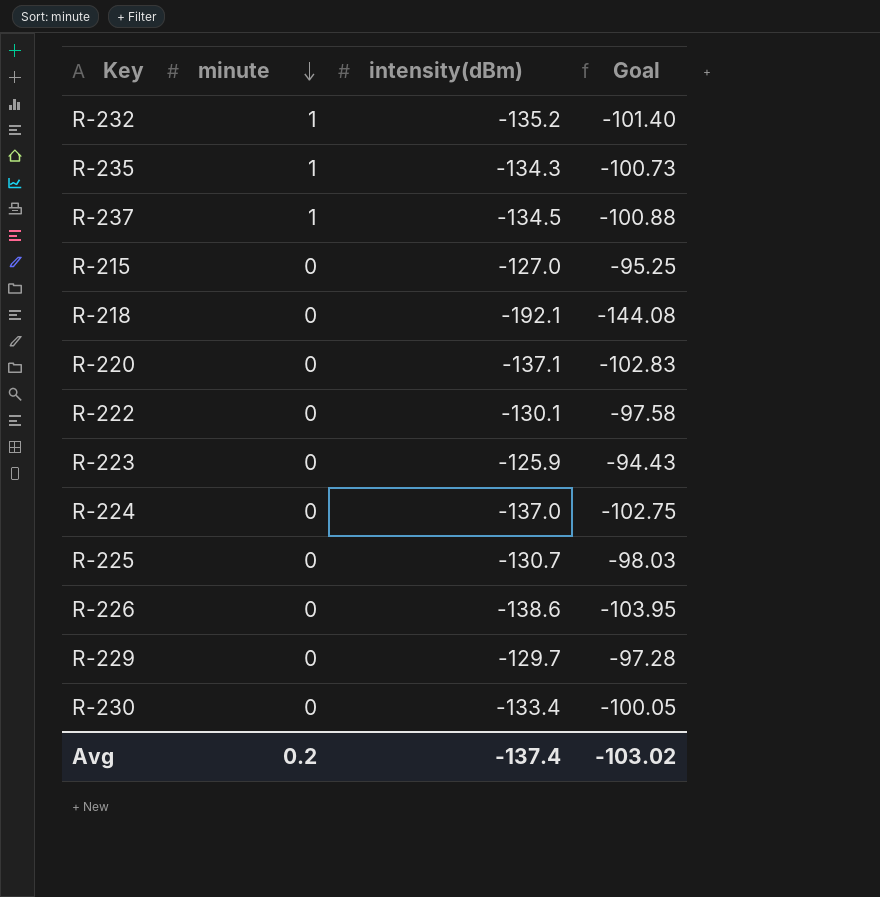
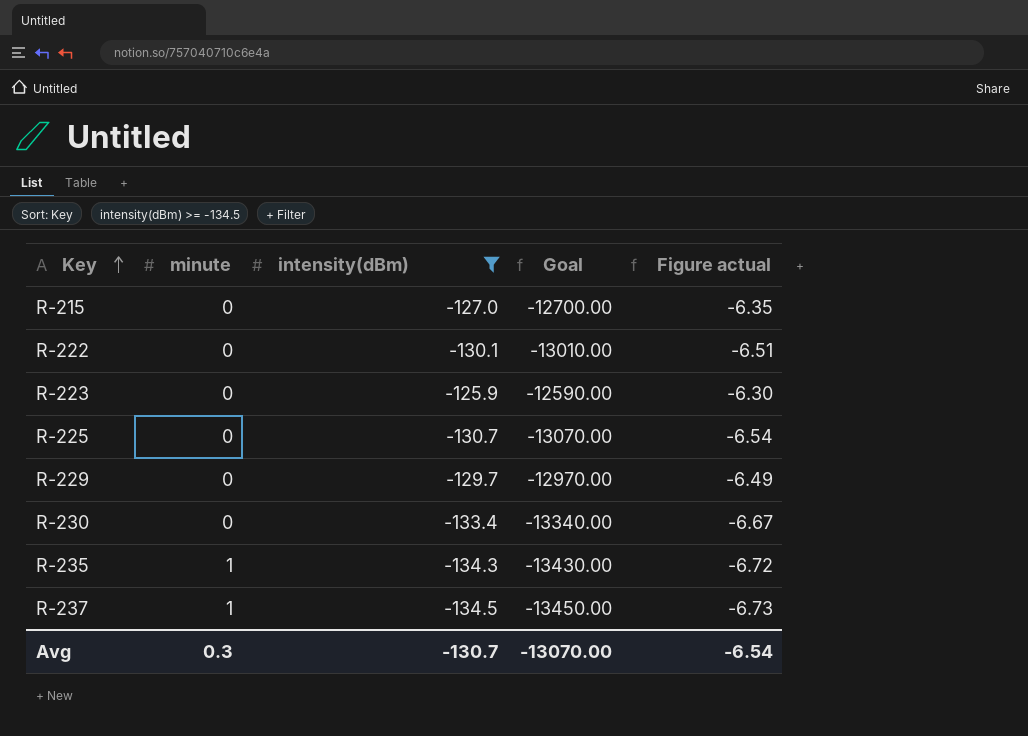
filter: none -> intensity(dBm) >= -134.5
row order: minute descending -> Key ascending
column Goal | formula: [intensity(dBm)] * 0.75 -> [intensity(dBm)] * 100
column Figure actual | formula: none -> [intensity(dBm)] * 0.05
Avg | minute: 0.2 -> 0.3
Avg | intensity(dBm): -137.4 -> -130.7
Avg | Goal: -103.02 -> -13070.00

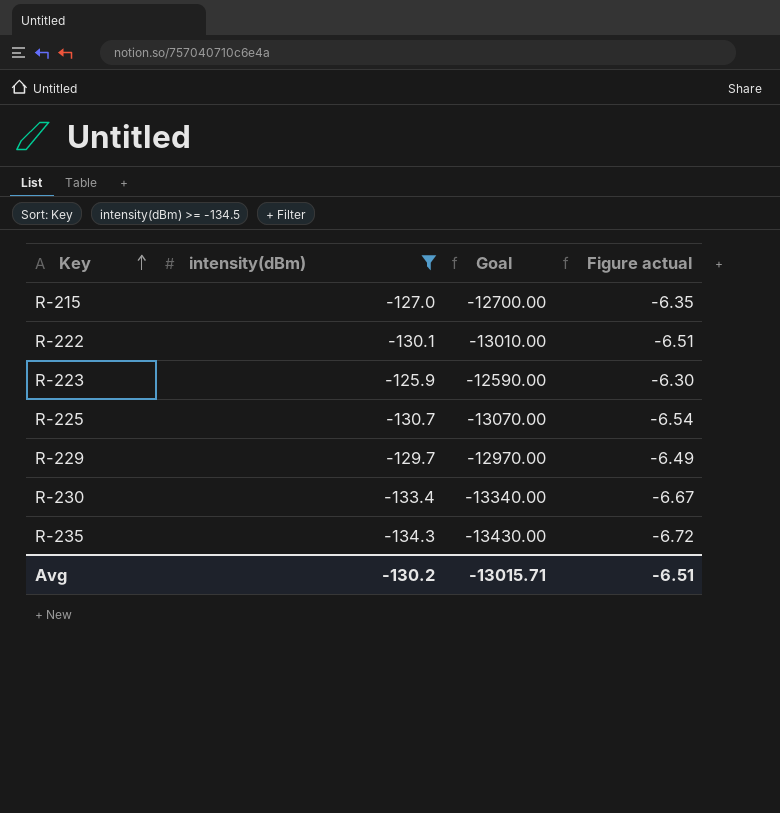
column minute | position: 2 -> none
row R-237: 1 | -134.5 | -13450.00 | -6.73 -> none
Avg | intensity(dBm): -130.7 -> -130.2
Avg | Goal: -13070.00 -> -13015.71
Avg | Figure actual: -6.54 -> -6.51

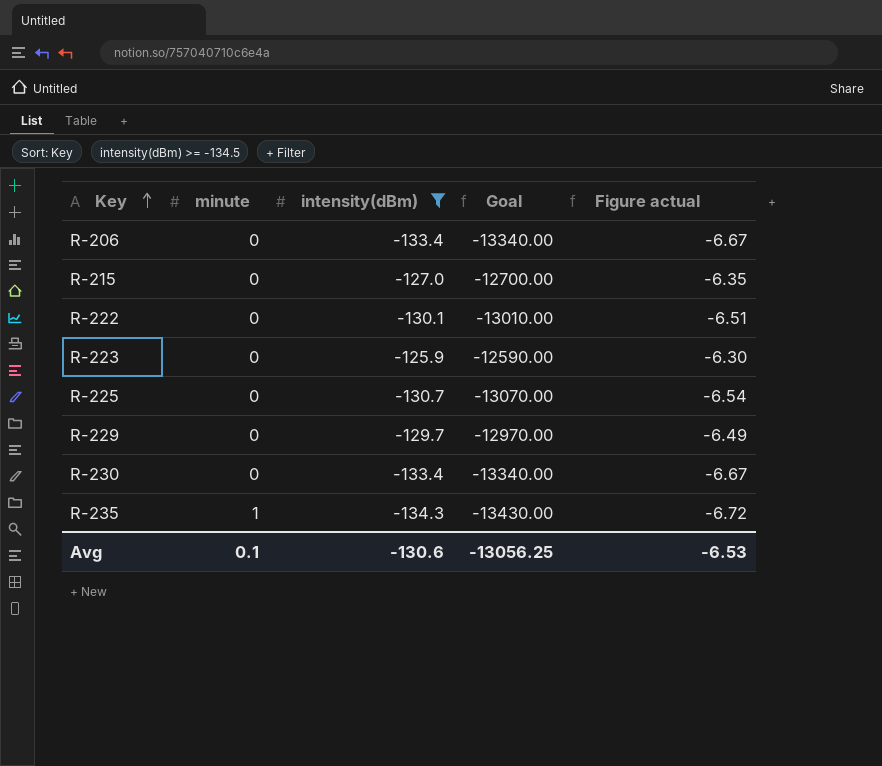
column minute | position: none -> 2
row R-206: none -> 0 | -133.4 | -13340.00 | -6.67
Avg | intensity(dBm): -130.2 -> -130.6
Avg | Goal: -13015.71 -> -13056.25
Avg | Figure actual: -6.51 -> -6.53

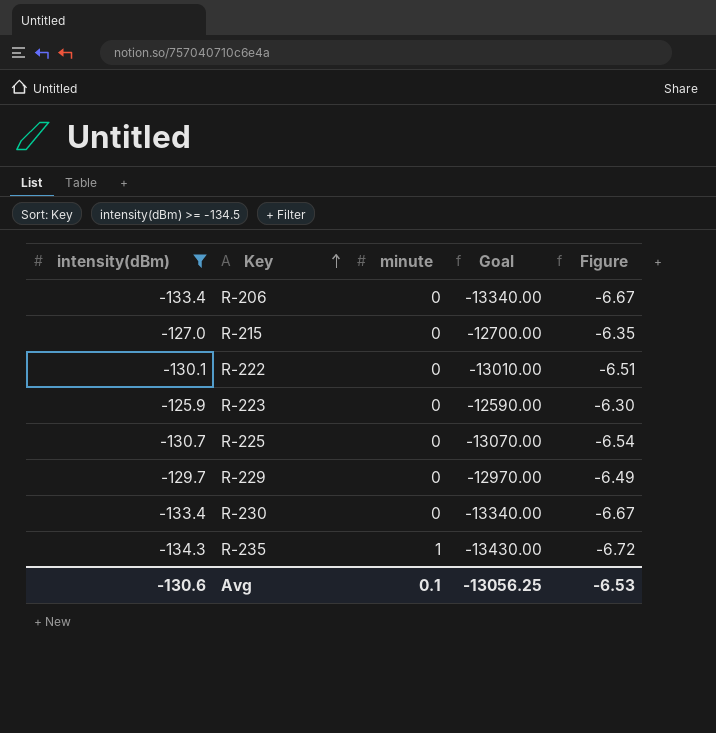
column intensity(dBm) | position: 3 -> 1
column name: Figure actual -> Figure

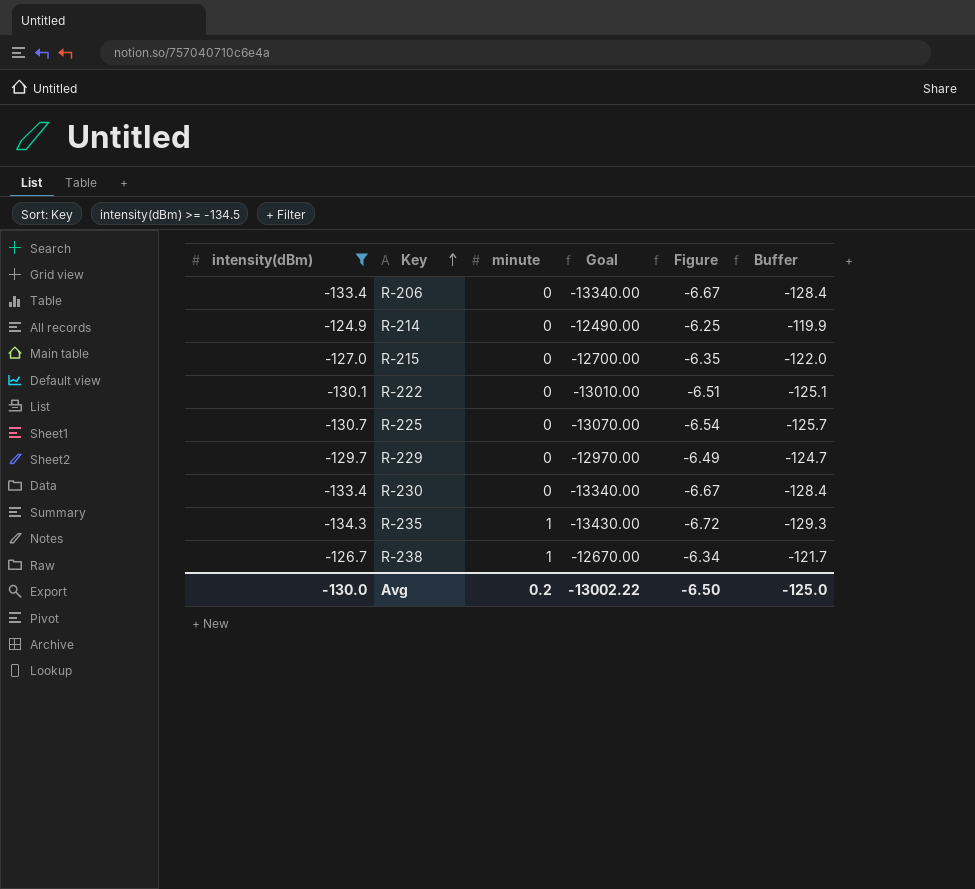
column Buffer | formula: none -> [intensity(dBm)] + 5
row R-223: -125.9 | 0 | -12590.00 | -6.30 -> none
row R-214: none -> -124.9 | 0 | -12490.00 | -6.25 | -119.9
row R-238: none -> -126.7 | 1 | -12670.00 | -6.34 | -121.7
Avg | intensity(dBm): -130.6 -> -130.0
Avg | minute: 0.1 -> 0.2
Avg | Goal: -13056.25 -> -13002.22
Avg | Figure: -6.53 -> -6.50

